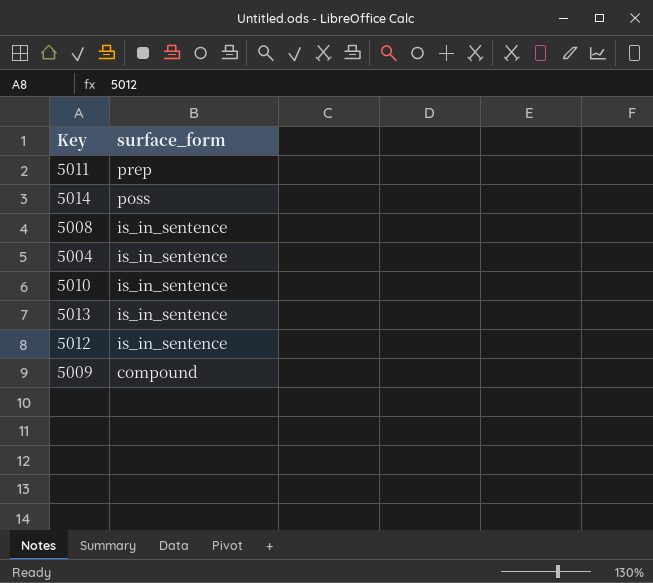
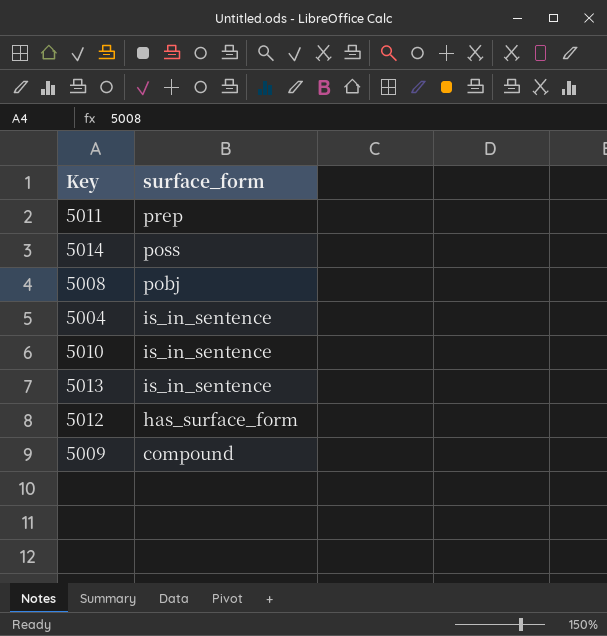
5008 | surface_form: is_in_sentence -> pobj
5012 | surface_form: is_in_sentence -> has_surface_form

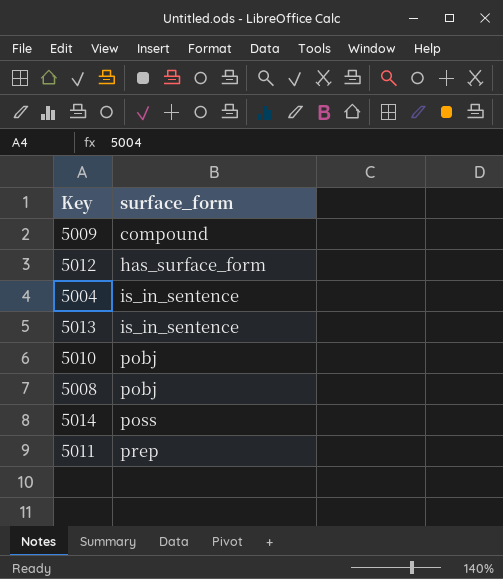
row order: surface_form descending -> surface_form ascending
5010 | surface_form: is_in_sentence -> pobj

